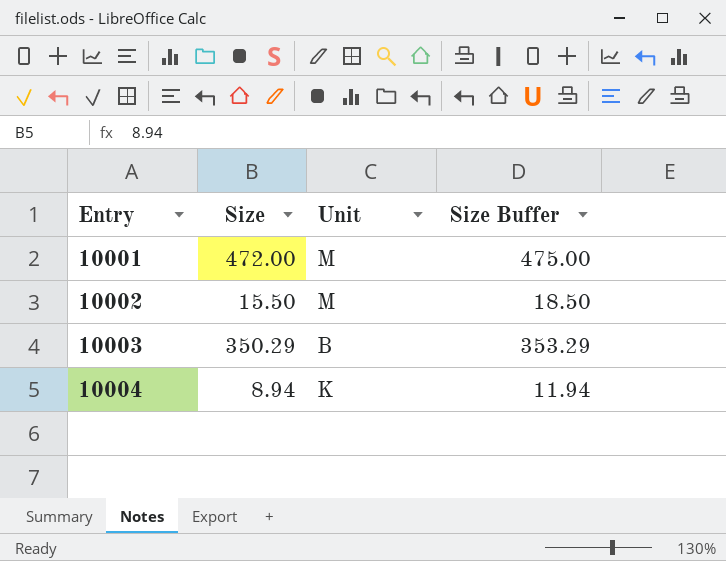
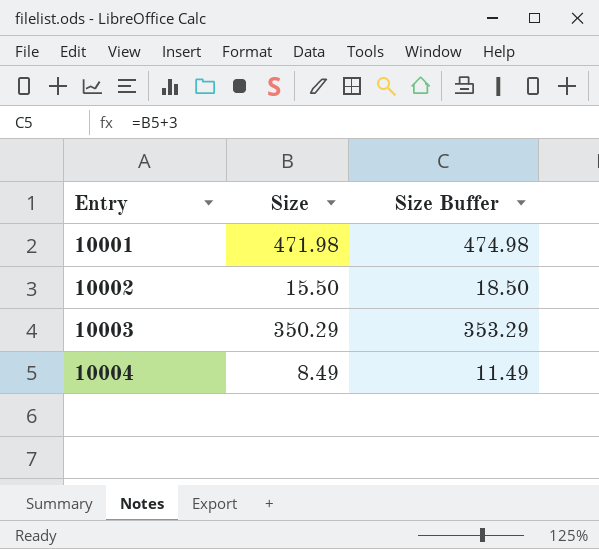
column Unit | position: 3 -> none
10001 | Size: 472.00 -> 471.98
10001 | Size Buffer: 475.00 -> 474.98
10004 | Size: 8.94 -> 8.49
10004 | Size Buffer: 11.94 -> 11.49

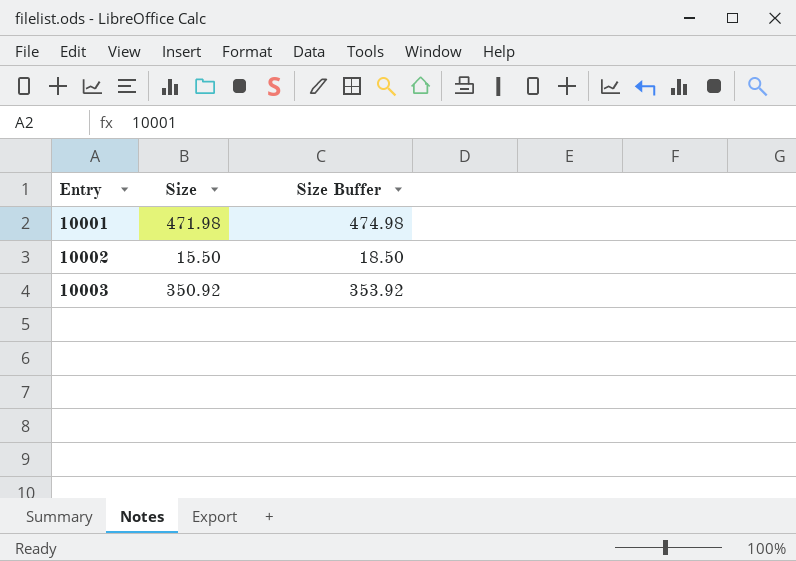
row 10004: 8.49 | 11.49 -> none
10003 | Size: 350.29 -> 350.92
10003 | Size Buffer: 353.29 -> 353.92

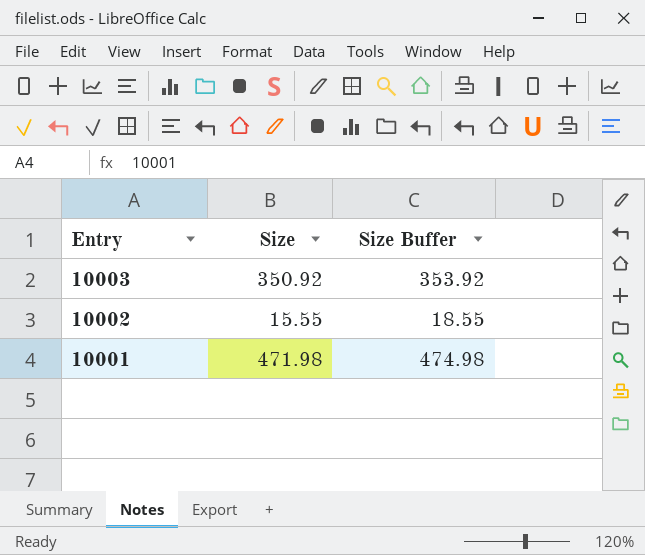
row order: Entry ascending -> Entry descending
10002 | Size: 15.50 -> 15.55
10002 | Size Buffer: 18.50 -> 18.55

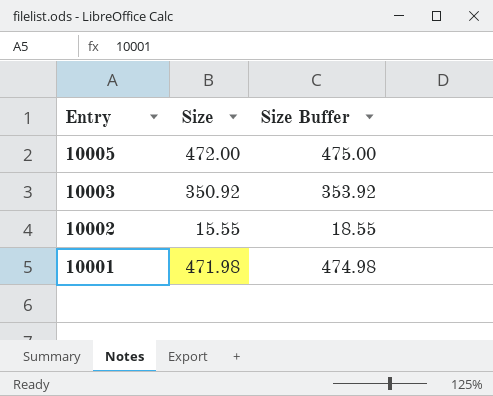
row 10005: none -> 472.00 | 475.00

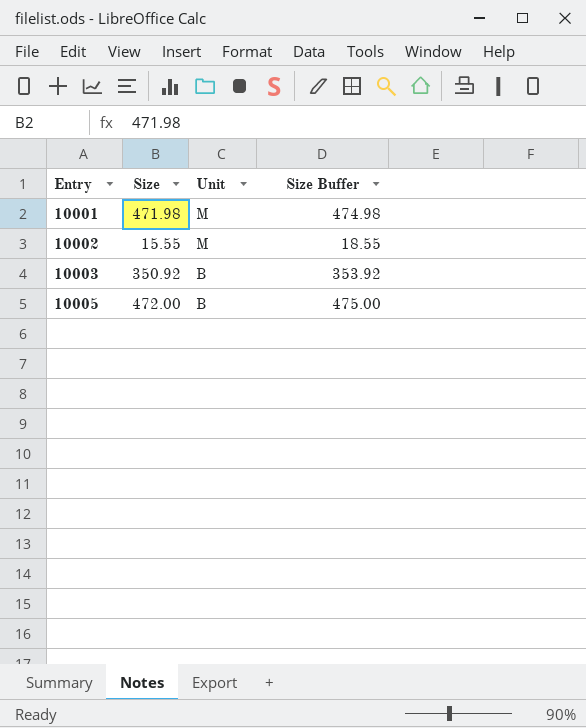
row order: Entry descending -> Entry ascending
column Unit | position: none -> 3

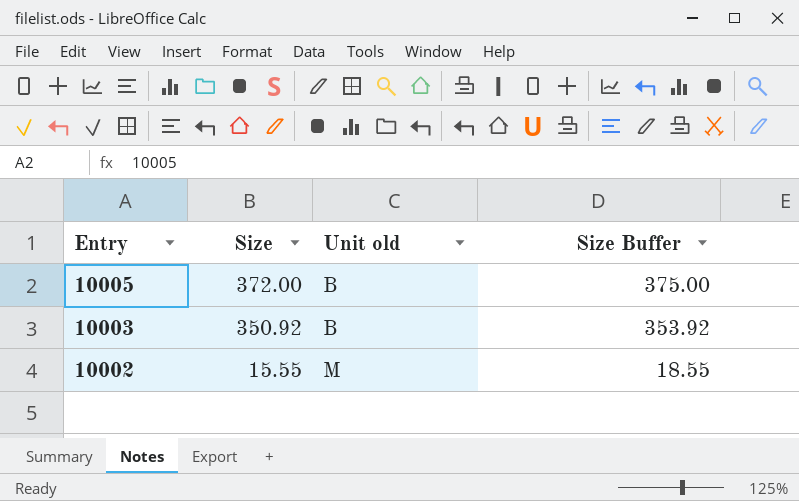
row order: Entry ascending -> Entry descending
column name: Unit -> Unit old
row 10001: 471.98 | M | 474.98 -> none
10005 | Size: 472.00 -> 372.00
10005 | Size Buffer: 475.00 -> 375.00

